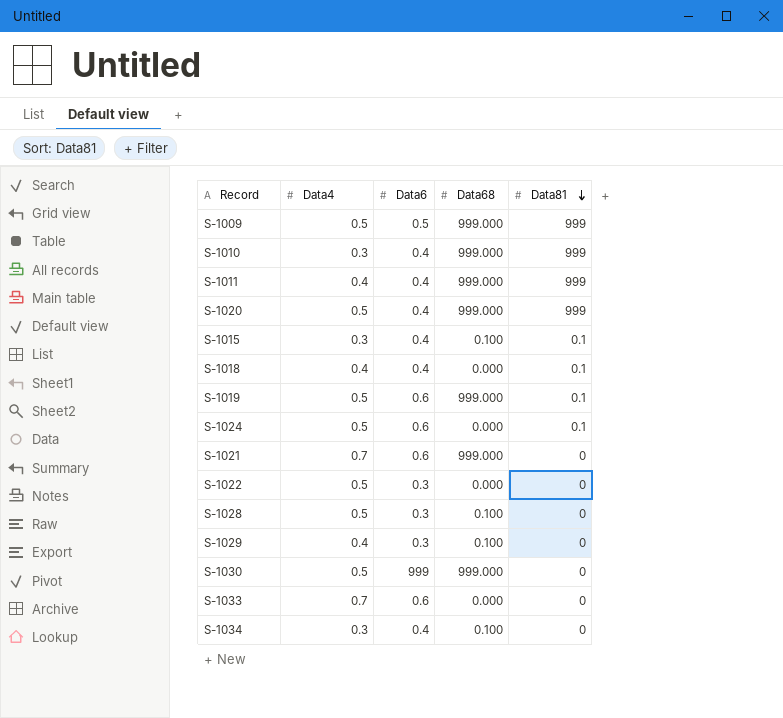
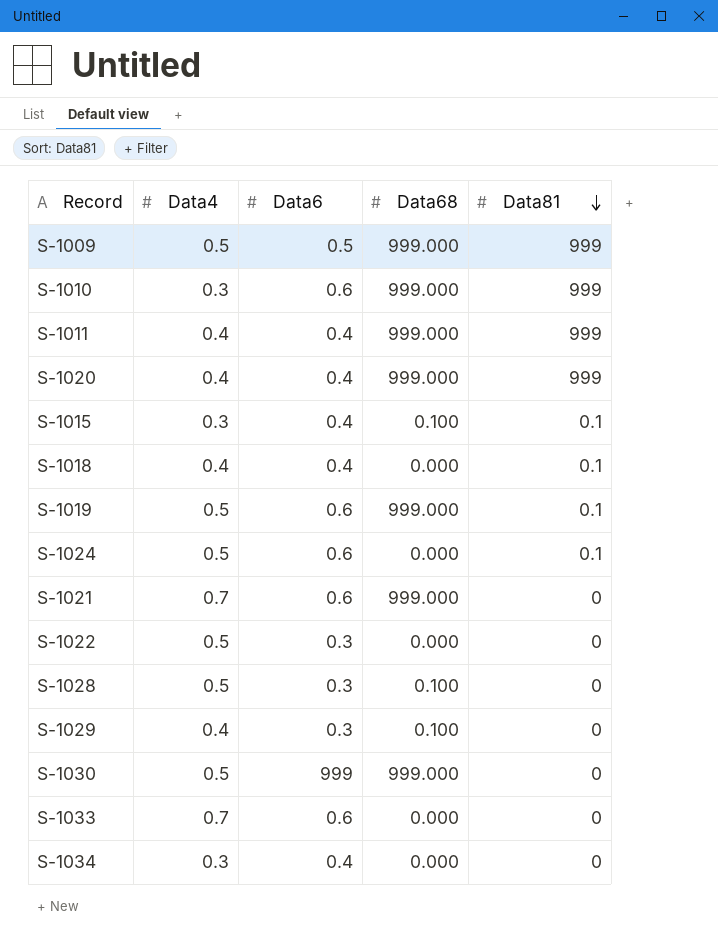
S-1010 | Data6: 0.4 -> 0.6
S-1020 | Data4: 0.5 -> 0.4
S-1034 | Data68: 0.100 -> 0.000

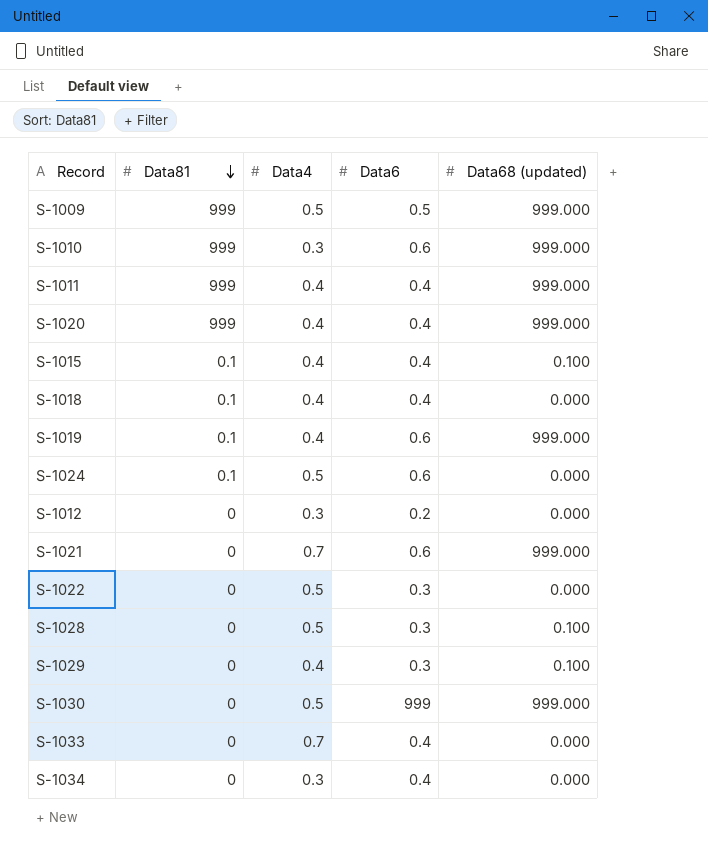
column Data81 | position: 5 -> 2
column name: Data68 -> Data68 (updated)
S-1015 | Data4: 0.3 -> 0.4
S-1019 | Data4: 0.5 -> 0.4
row S-1012: none -> 0 | 0.3 | 0.2 | 0.000
S-1033 | Data6: 0.6 -> 0.4

